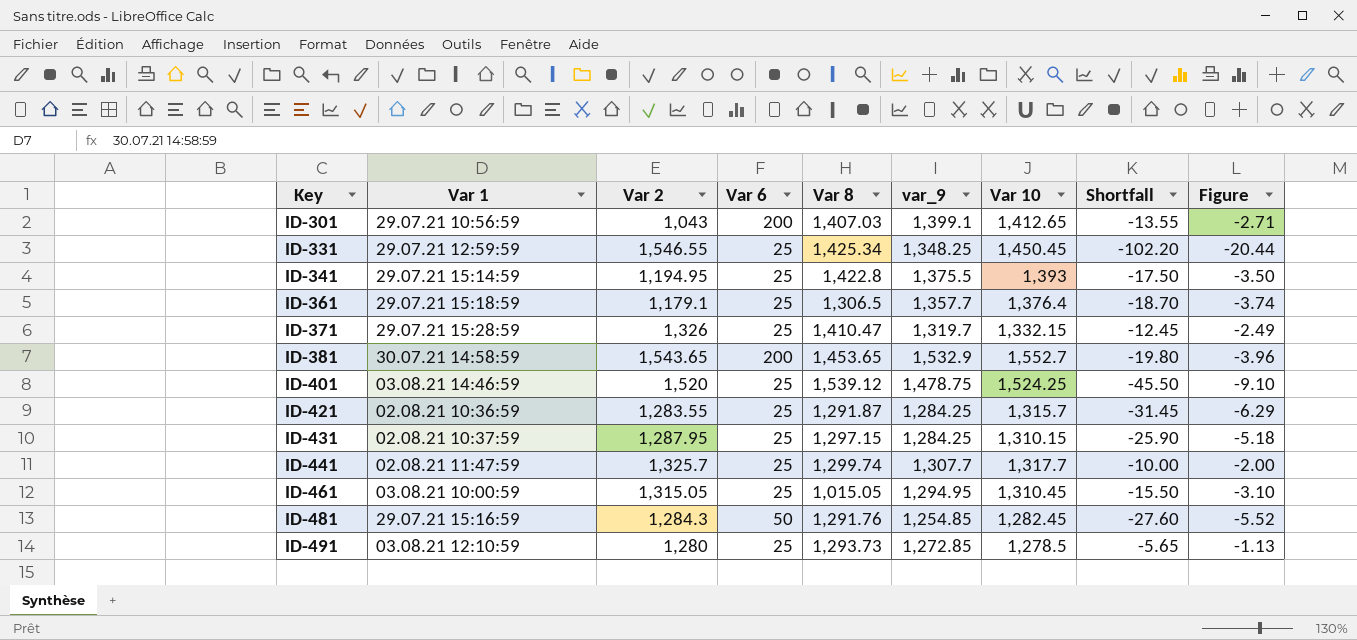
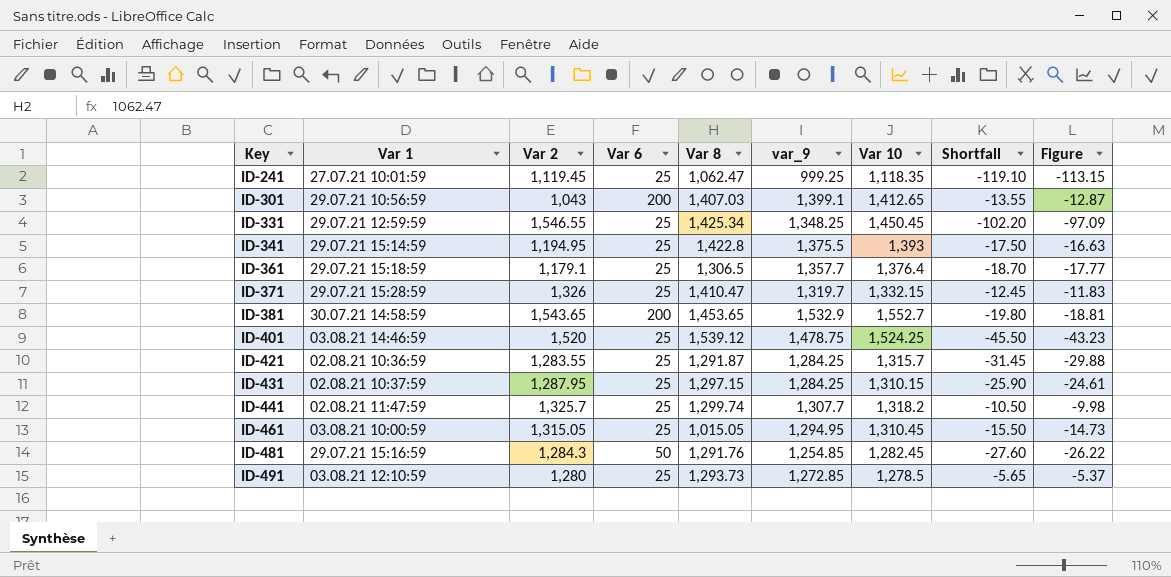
column Figure | formula: [Shortfall] * 0.2 -> [Shortfall] * 0.95
row ID-241: none -> 27.07.21 10:01:59 | 1,119.45 | 25 | 1,062.47 | 999.25 | 1,118.35 | -119.10 | -113.15
ID-441 | Var 10: 1,317.7 -> 1,318.2
ID-441 | Shortfall: -10.00 -> -10.50

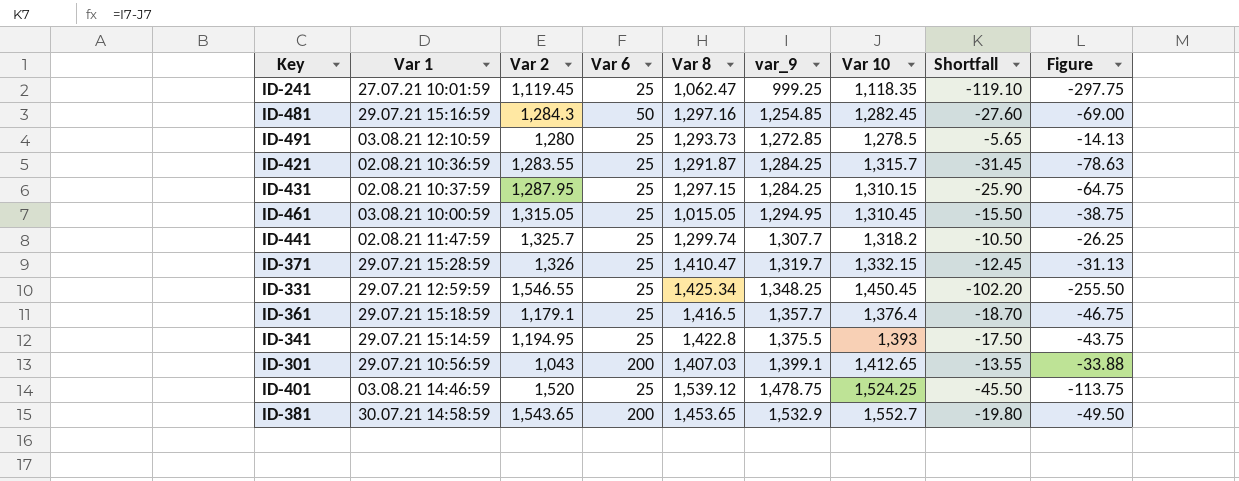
row order: Key ascending -> var_9 ascending
column Figure | formula: [Shortfall] * 0.95 -> [Shortfall] * 2.5
ID-481 | Var 8: 1,291.76 -> 1,297.16
ID-361 | Var 8: 1,306.5 -> 1,416.5

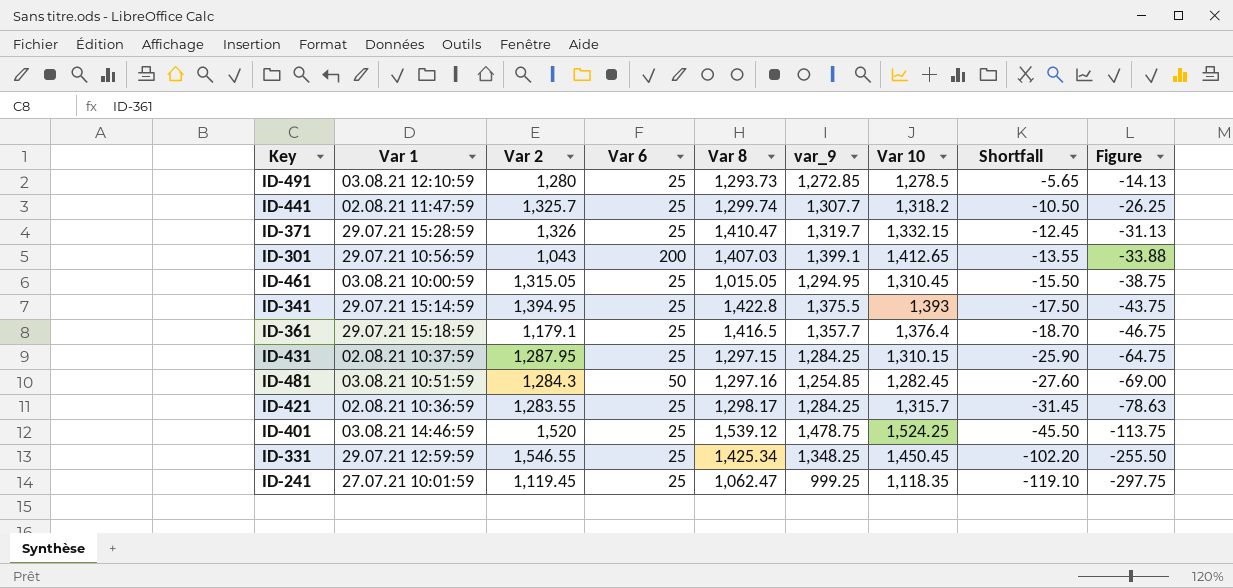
row order: var_9 ascending -> Shortfall descending
row ID-381: 30.07.21 14:58:59 | 1,543.65 | 200 | 1,453.65 | 1,532.9 | 1,552.7 | -19.80 | -49.50 -> none
ID-341 | Var 2: 1,194.95 -> 1,394.95
ID-481 | Var 1: 29.07.21 15:16:59 -> 03.08.21 10:51:59
ID-421 | Var 8: 1,291.87 -> 1,298.17

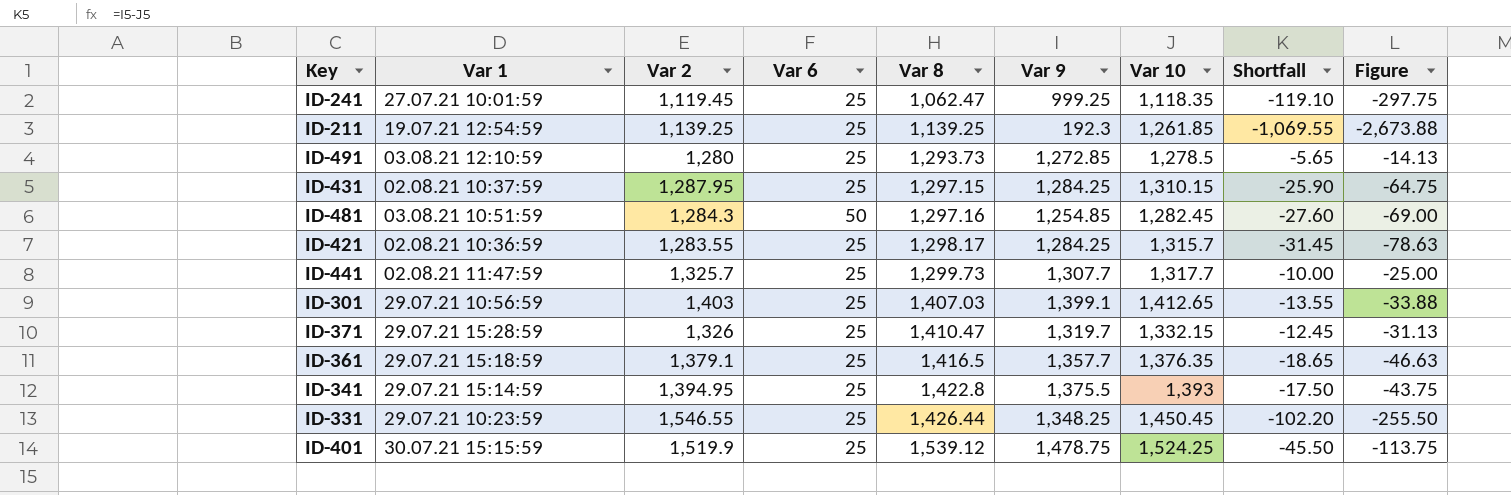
row order: Shortfall descending -> Var 8 ascending
column name: var_9 -> Var 9
row ID-461: 03.08.21 10:00:59 | 1,315.05 | 25 | 1,015.05 | 1,294.95 | 1,310.45 | -15.50 | -38.75 -> none
row ID-211: none -> 19.07.21 12:54:59 | 1,139.25 | 25 | 1,139.25 | 192.3 | 1,261.85 | -1,069.55 | -2,673.88
ID-441 | Var 8: 1,299.74 -> 1,299.73
ID-441 | Var 10: 1,318.2 -> 1,317.7
ID-441 | Shortfall: -10.50 -> -10.00
ID-441 | Figure: -26.25 -> -25.00
ID-301 | Var 2: 1,043 -> 1,403
ID-301 | Var 6: 200 -> 25
ID-361 | Var 2: 1,179.1 -> 1,379.1
ID-361 | Var 10: 1,376.4 -> 1,376.35
ID-361 | Shortfall: -18.70 -> -18.65
ID-361 | Figure: -46.75 -> -46.63
ID-331 | Var 1: 29.07.21 12:59:59 -> 29.07.21 10:23:59
ID-331 | Var 8: 1,425.34 -> 1,426.44
ID-401 | Var 1: 03.08.21 14:46:59 -> 30.07.21 15:15:59
ID-401 | Var 2: 1,520 -> 1,519.9

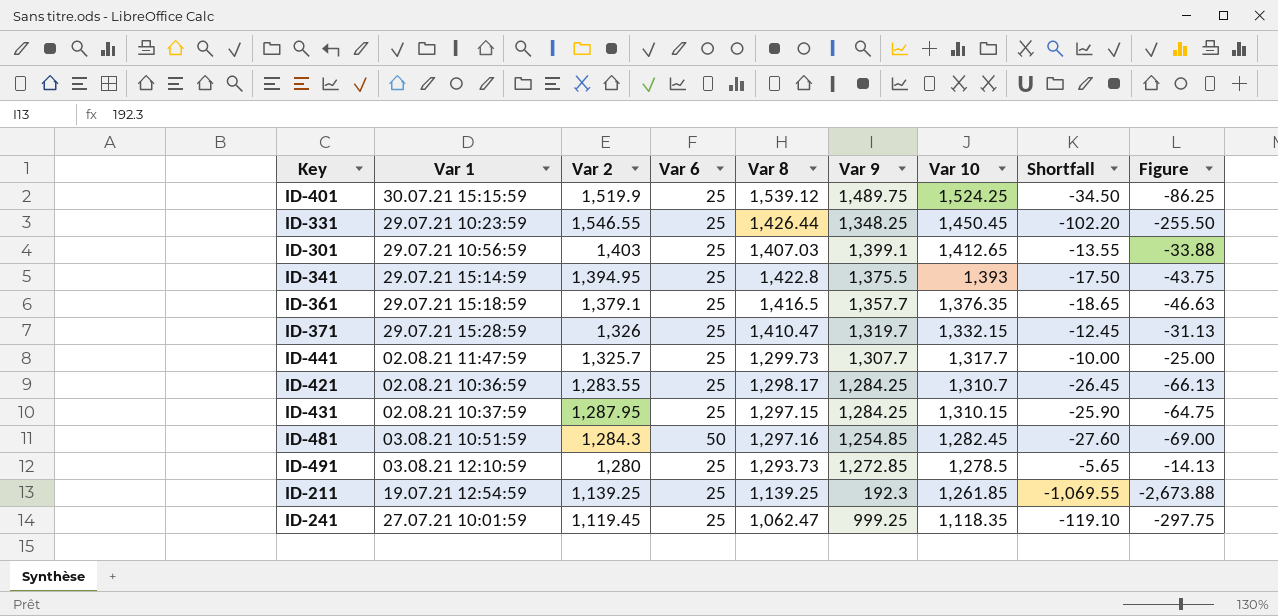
row order: Var 8 ascending -> Var 10 descending
ID-401 | Var 9: 1,478.75 -> 1,489.75
ID-401 | Shortfall: -45.50 -> -34.50
ID-401 | Figure: -113.75 -> -86.25
ID-421 | Var 10: 1,315.7 -> 1,310.7
ID-421 | Shortfall: -31.45 -> -26.45
ID-421 | Figure: -78.63 -> -66.13

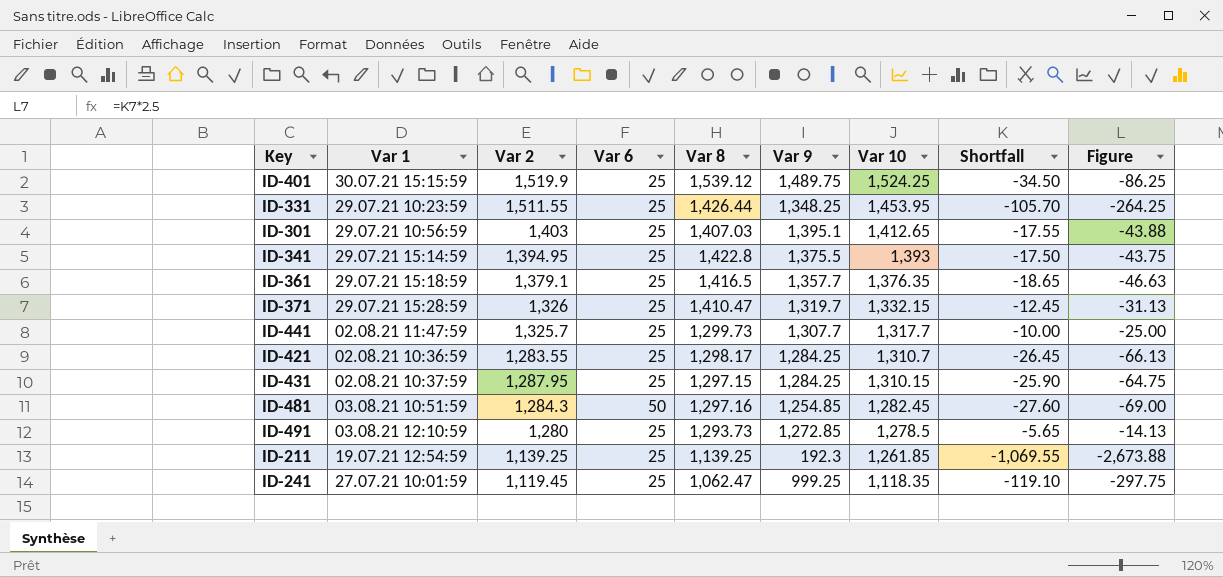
ID-331 | Var 2: 1,546.55 -> 1,511.55
ID-331 | Var 10: 1,450.45 -> 1,453.95
ID-331 | Shortfall: -102.20 -> -105.70
ID-331 | Figure: -255.50 -> -264.25
ID-301 | Var 9: 1,399.1 -> 1,395.1
ID-301 | Shortfall: -13.55 -> -17.55
ID-301 | Figure: -33.88 -> -43.88

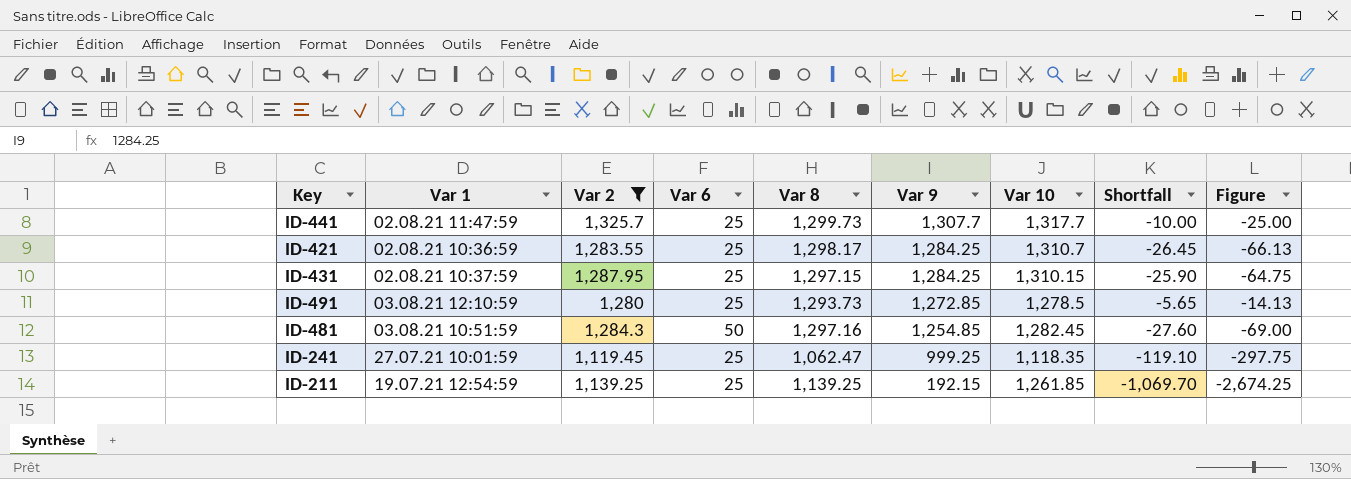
filter: none -> Var 2 <= 1,325.7
row order: Var 10 descending -> Var 9 descending
ID-211 | Var 9: 192.3 -> 192.15
ID-211 | Shortfall: -1,069.55 -> -1,069.70
ID-211 | Figure: -2,673.88 -> -2,674.25

